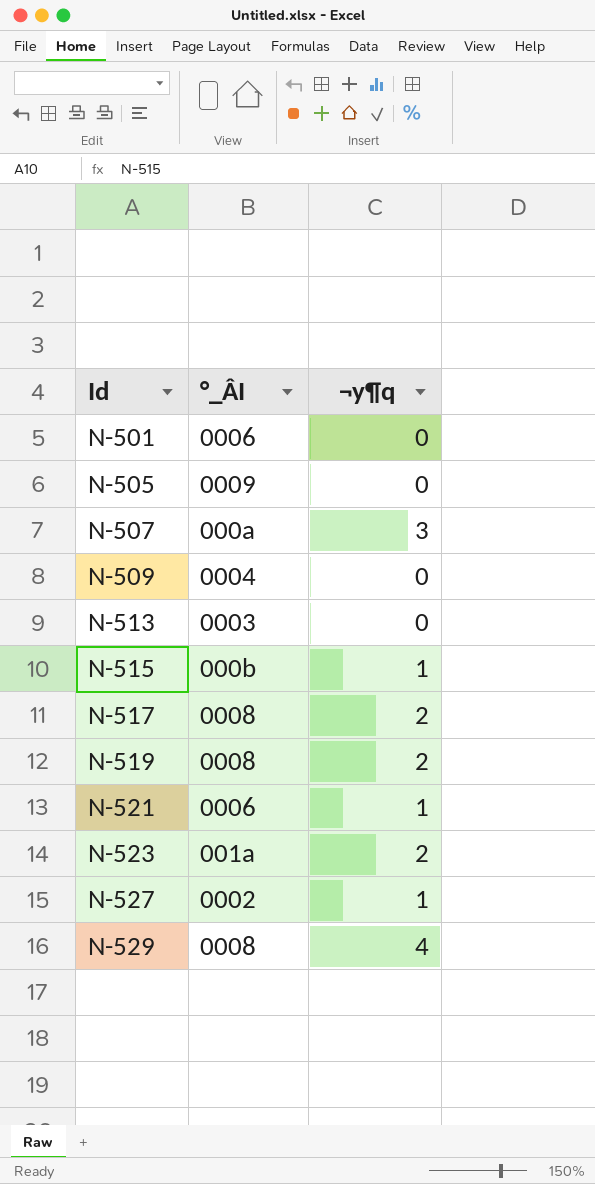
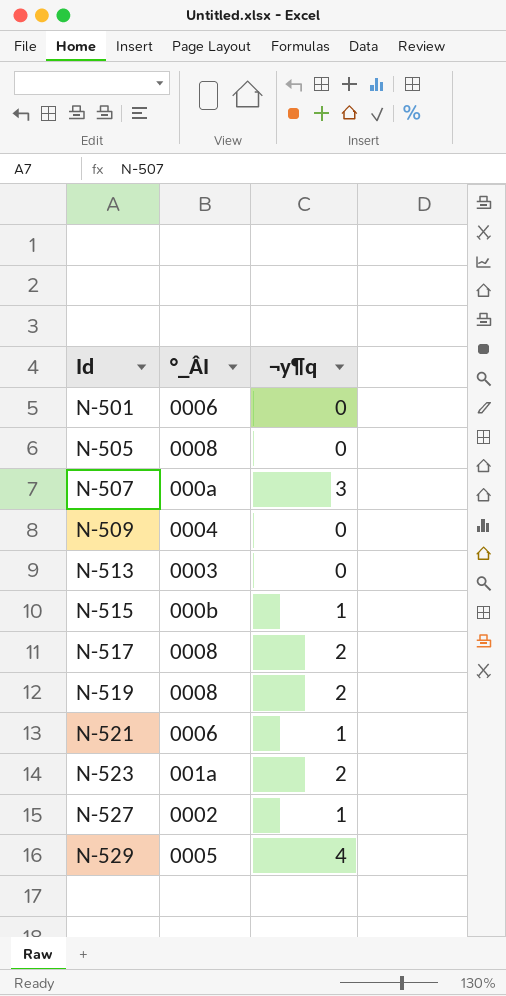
N-505 | °_ÂI: 0009 -> 0008
N-529 | °_ÂI: 0008 -> 0005

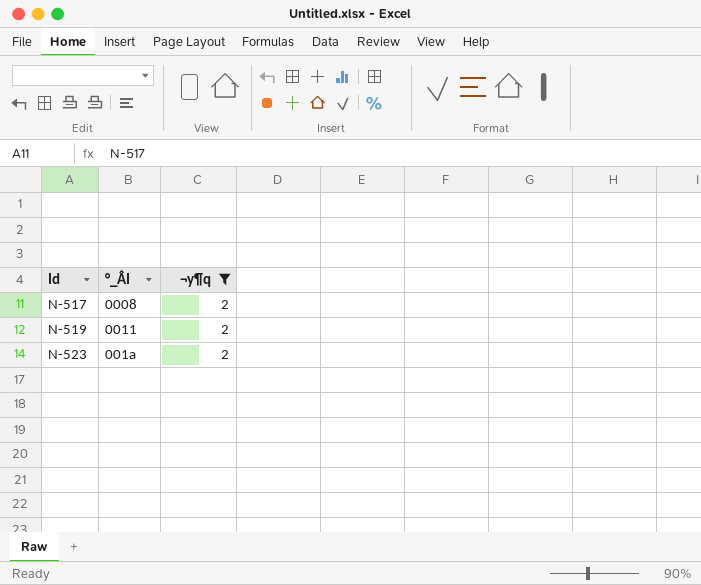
filter: none -> ¬y¶q = 2
N-519 | °_ÂI: 0008 -> 0011

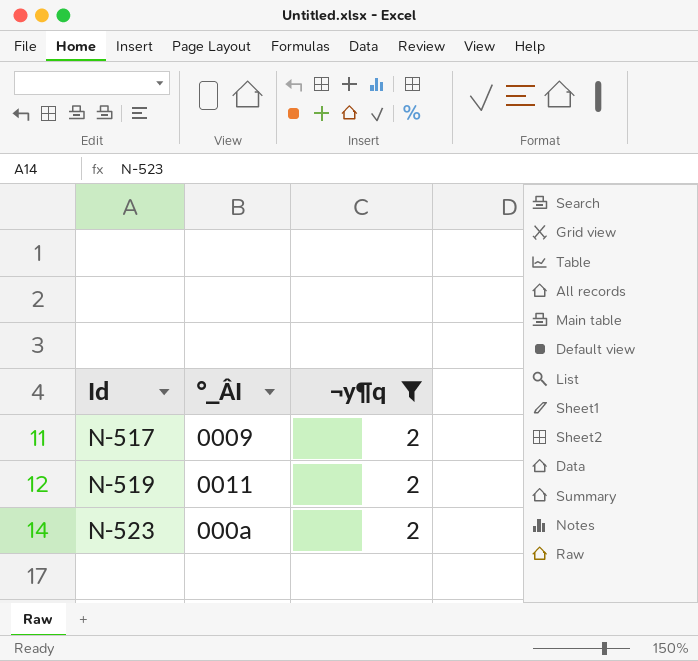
N-517 | °_ÂI: 0008 -> 0009
N-523 | °_ÂI: 001a -> 000a

